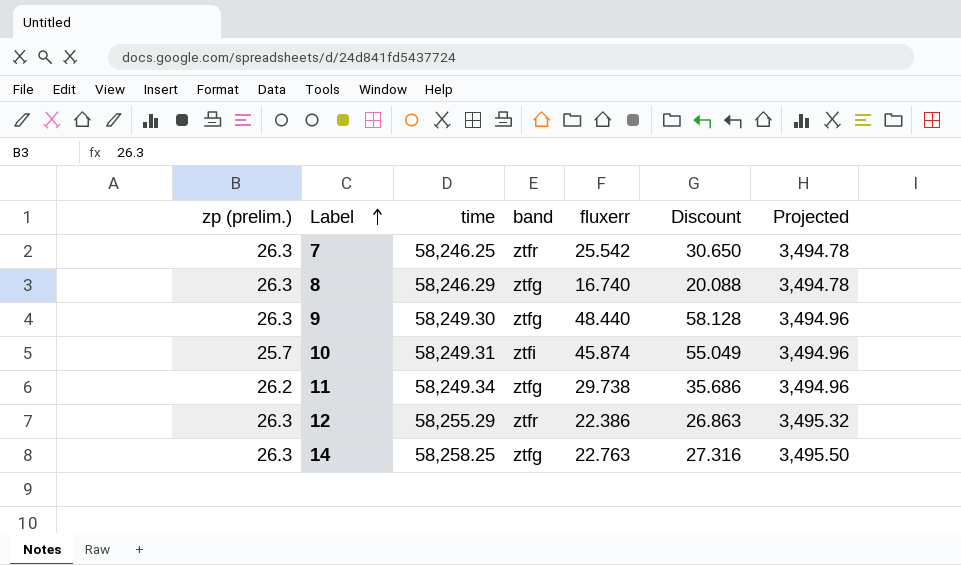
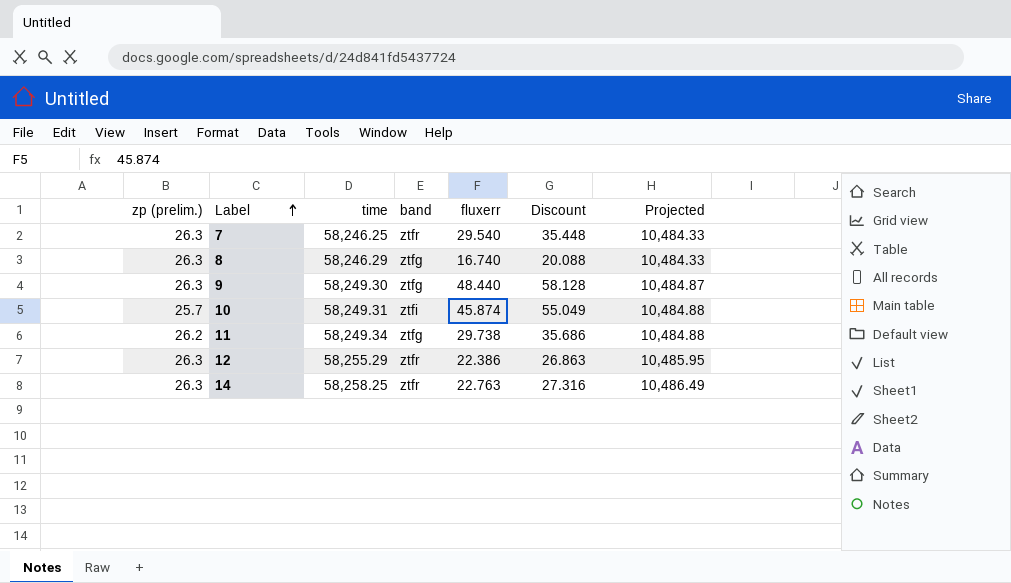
column Projected | formula: [time] * 0.06 -> [time] * 0.18
7 | fluxerr: 25.542 -> 29.540
7 | Discount: 30.650 -> 35.448
14 | band: ztfg -> ztfr

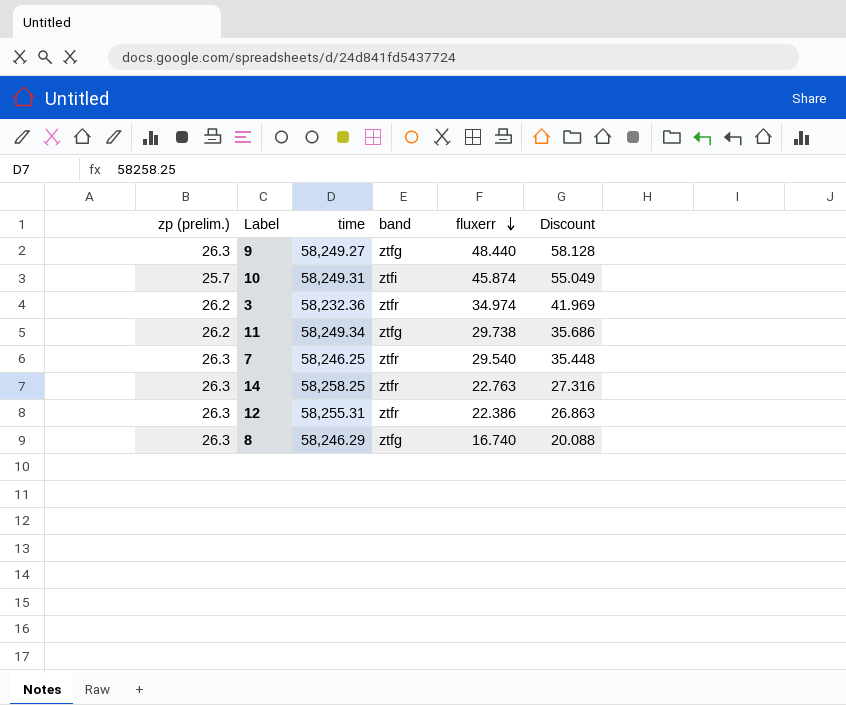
row order: Label ascending -> fluxerr descending
column Projected | formula: [time] * 0.18 -> none
9 | time: 58,249.30 -> 58,249.27
row 3: none -> 26.2 | 58,232.36 | ztfr | 34.974 | 41.969
12 | time: 58,255.29 -> 58,255.31

